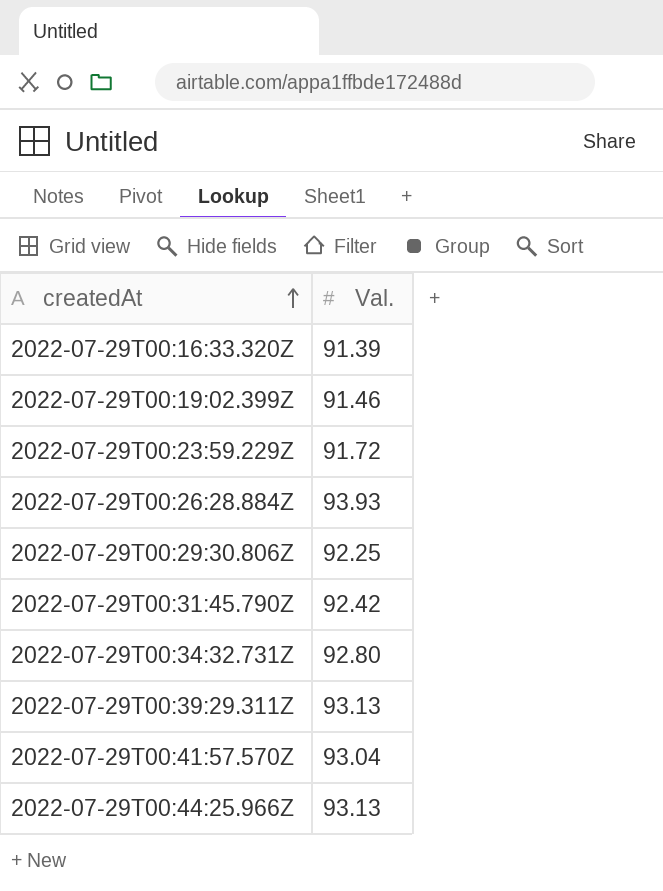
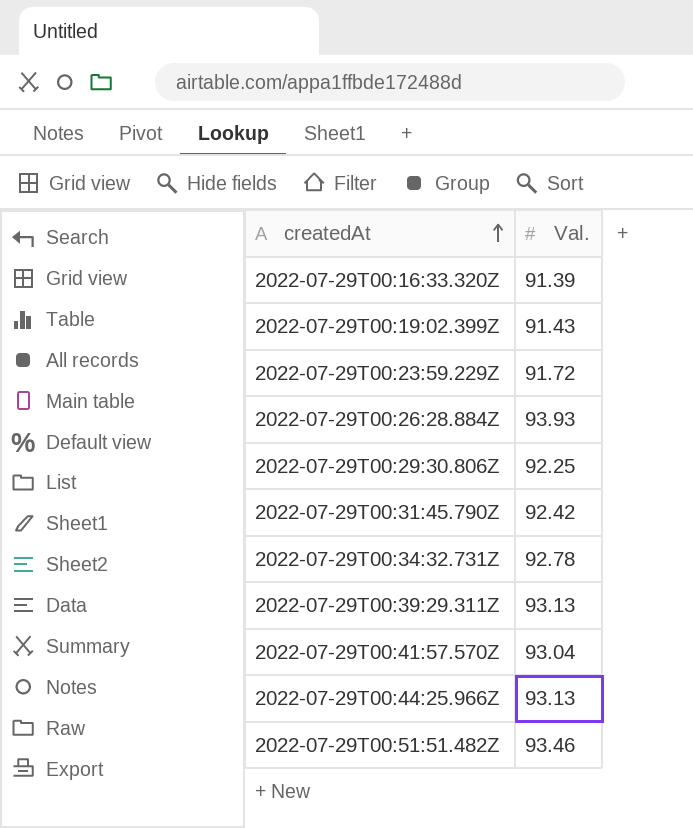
2022-07-29T00:19:02.399Z | Val.: 91.46 -> 91.43
2022-07-29T00:34:32.731Z | Val.: 92.80 -> 92.78
row 2022-07-29T00:51:51.482Z: none -> 93.46

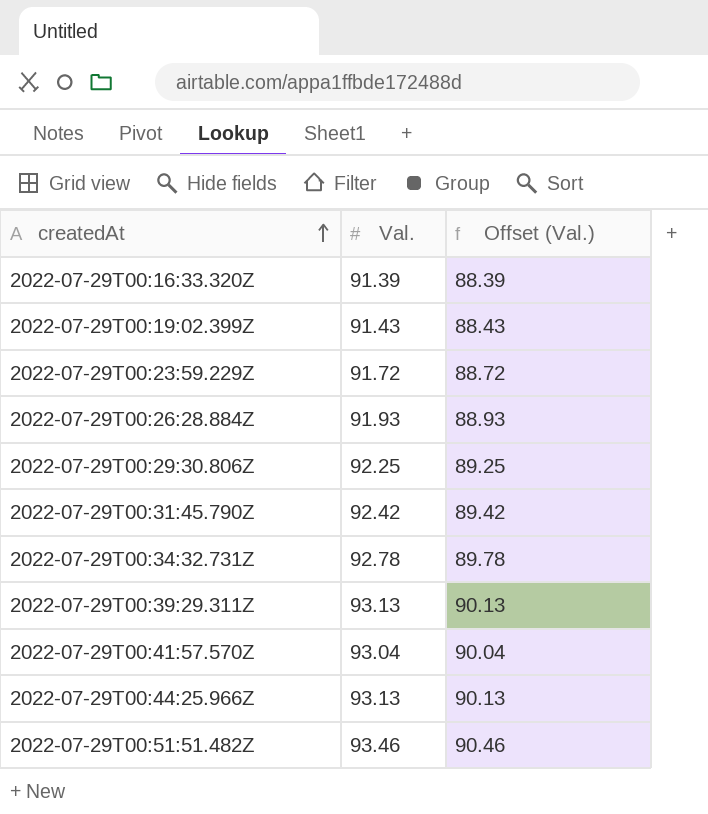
column Offset (Val.) | formula: none -> [Val.] - 3
2022-07-29T00:26:28.884Z | Val.: 93.93 -> 91.93

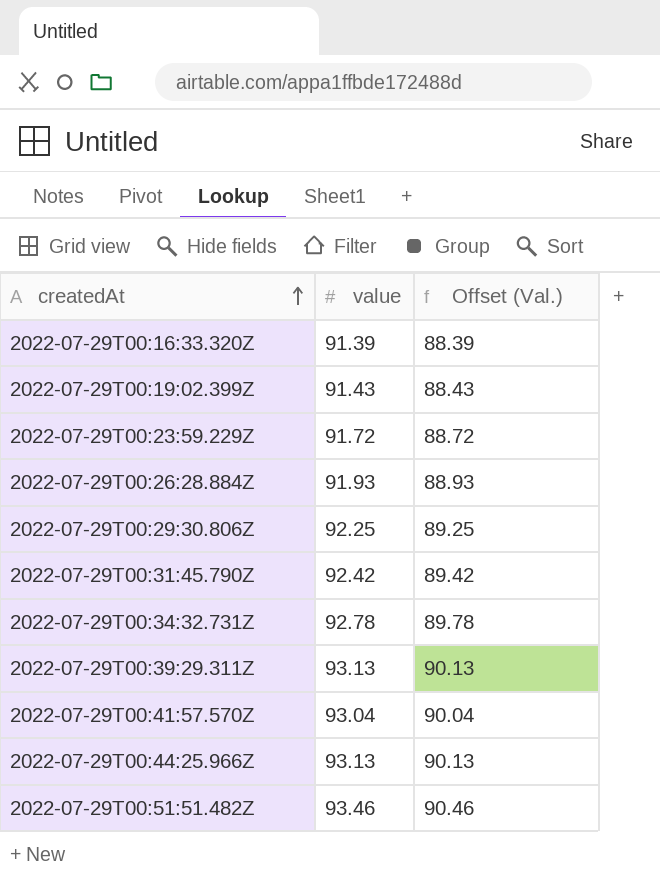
column name: Val. -> value

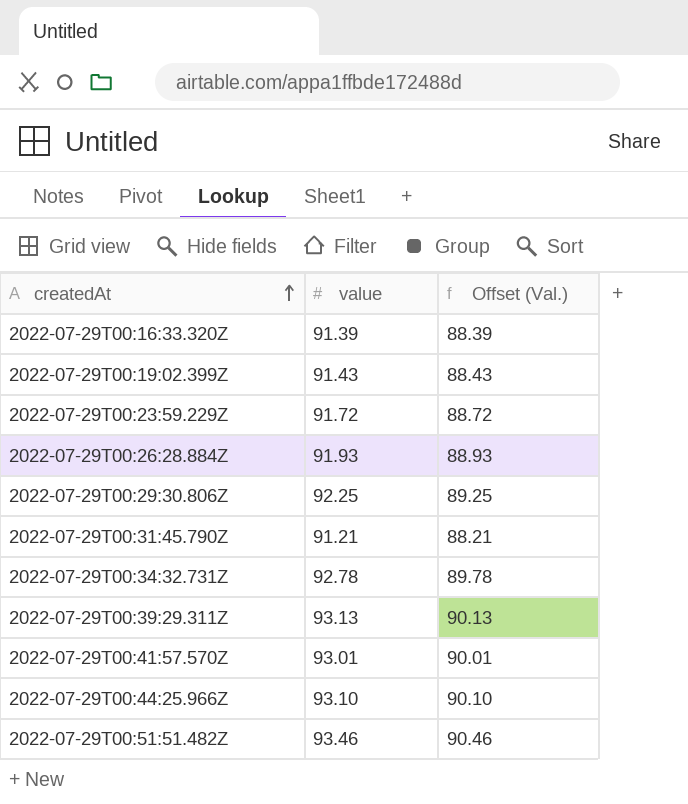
2022-07-29T00:31:45.790Z | value: 92.42 -> 91.21
2022-07-29T00:31:45.790Z | Offset (Val.): 89.42 -> 88.21
2022-07-29T00:41:57.570Z | value: 93.04 -> 93.01
2022-07-29T00:41:57.570Z | Offset (Val.): 90.04 -> 90.01
2022-07-29T00:44:25.966Z | value: 93.13 -> 93.10
2022-07-29T00:44:25.966Z | Offset (Val.): 90.13 -> 90.10

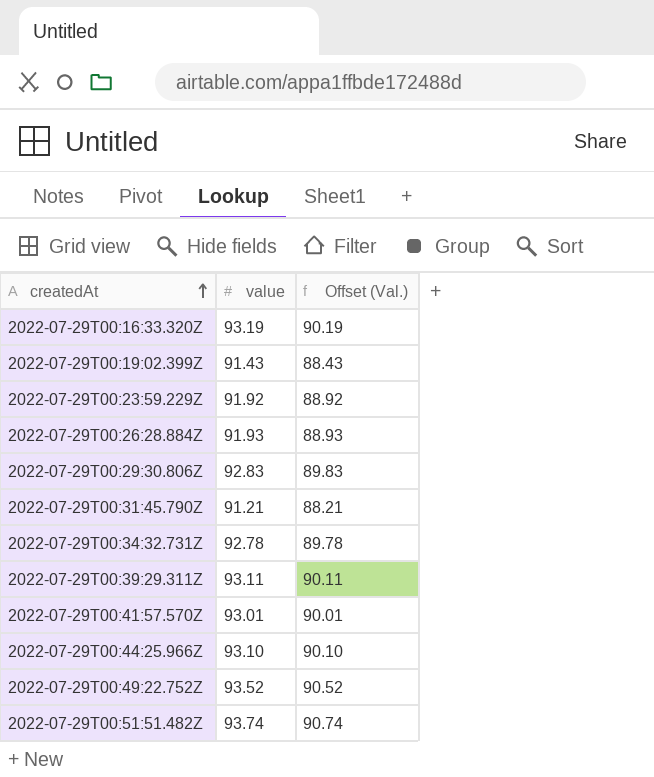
2022-07-29T00:16:33.320Z | value: 91.39 -> 93.19
2022-07-29T00:16:33.320Z | Offset (Val.): 88.39 -> 90.19
2022-07-29T00:23:59.229Z | value: 91.72 -> 91.92
2022-07-29T00:23:59.229Z | Offset (Val.): 88.72 -> 88.92
2022-07-29T00:29:30.806Z | value: 92.25 -> 92.83
2022-07-29T00:29:30.806Z | Offset (Val.): 89.25 -> 89.83
2022-07-29T00:39:29.311Z | value: 93.13 -> 93.11
2022-07-29T00:39:29.311Z | Offset (Val.): 90.13 -> 90.11
row 2022-07-29T00:49:22.752Z: none -> 93.52 | 90.52
2022-07-29T00:51:51.482Z | value: 93.46 -> 93.74
2022-07-29T00:51:51.482Z | Offset (Val.): 90.46 -> 90.74

